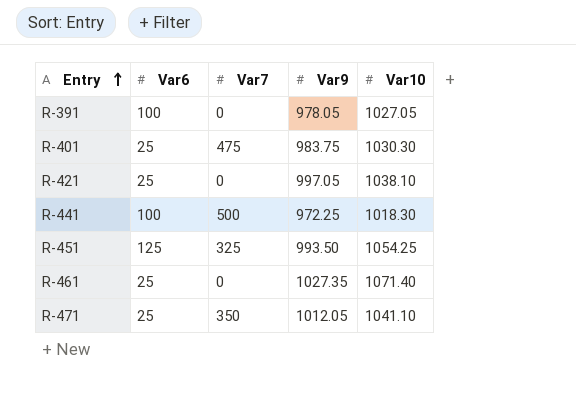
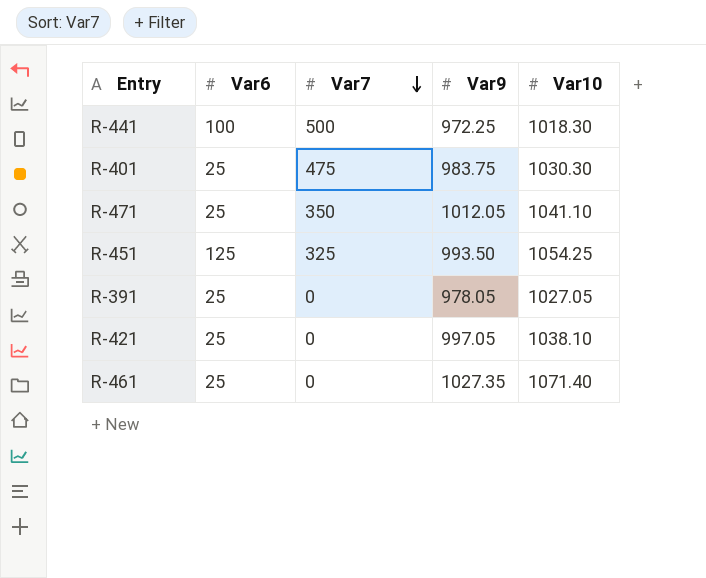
row order: Entry ascending -> Var7 descending
R-391 | Var6: 100 -> 25

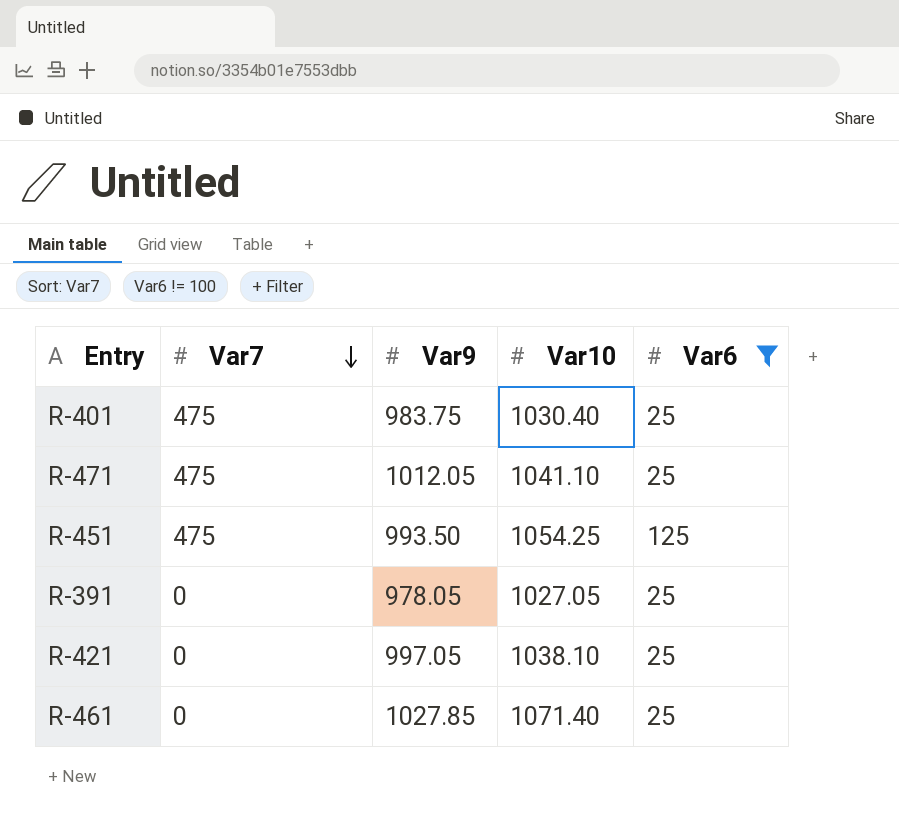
filter: none -> Var6 != 100
column Var6 | position: 2 -> 5
R-401 | Var10: 1030.30 -> 1030.40
R-471 | Var7: 350 -> 475
R-451 | Var7: 325 -> 475
R-461 | Var9: 1027.35 -> 1027.85

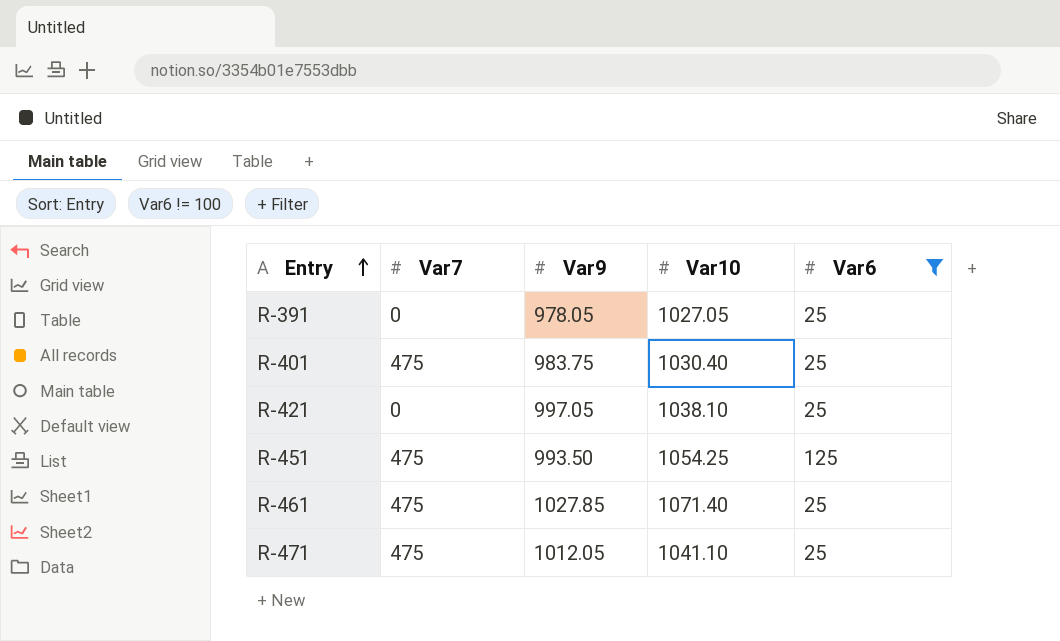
row order: Var7 descending -> Entry ascending
R-461 | Var7: 0 -> 475

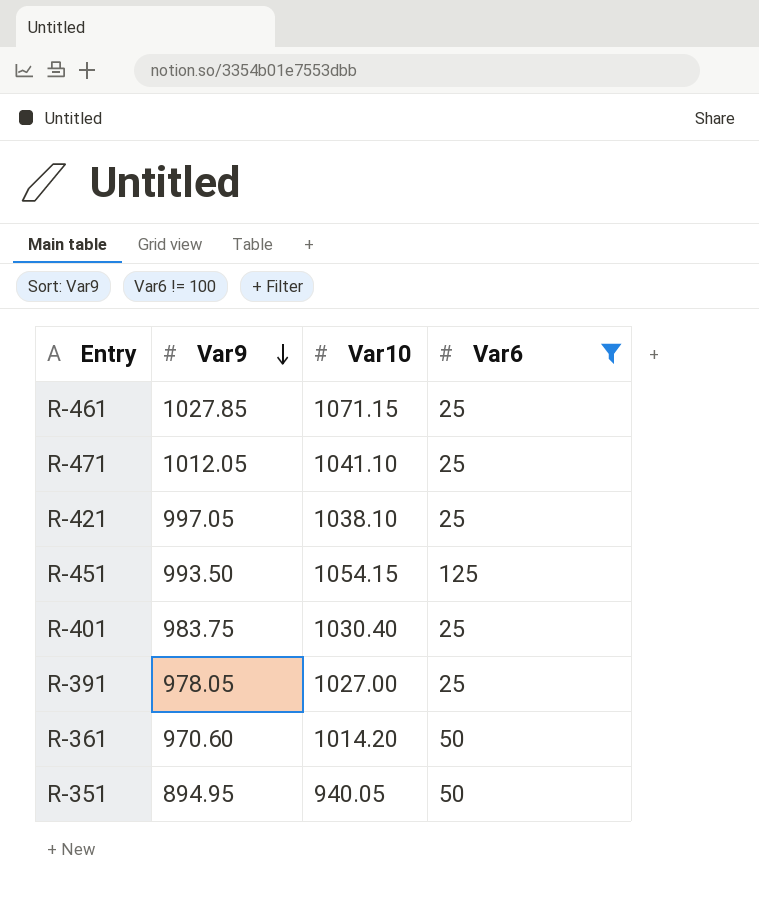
row order: Entry ascending -> Var9 descending
column Var7 | position: 2 -> none
R-461 | Var10: 1071.40 -> 1071.15
R-451 | Var10: 1054.25 -> 1054.15
R-391 | Var10: 1027.05 -> 1027.00
row R-361: none -> 970.60 | 1014.20 | 50
row R-351: none -> 894.95 | 940.05 | 50

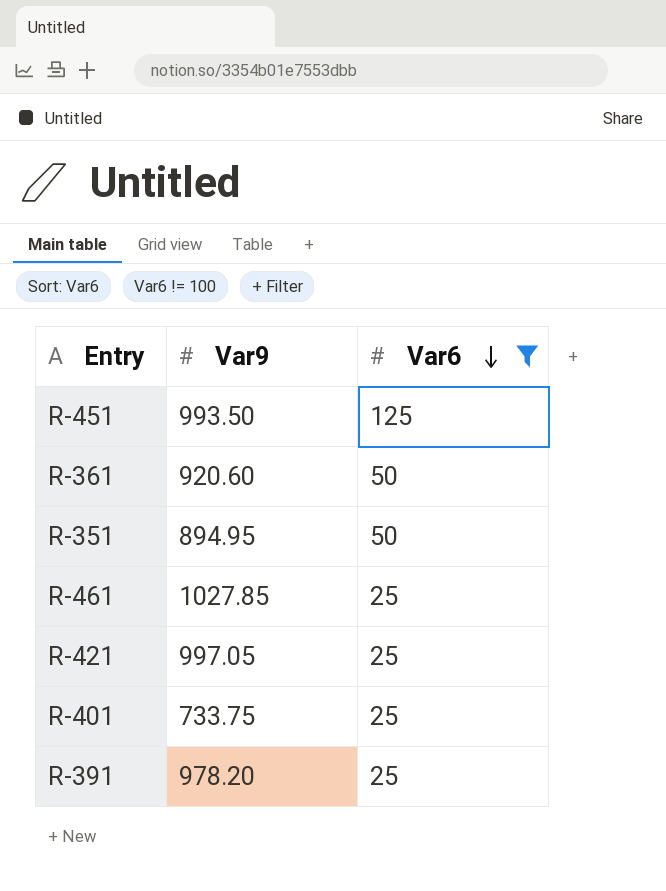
row order: Var9 descending -> Var6 descending
column Var10 | position: 3 -> none
row R-471: 1012.05 | 1041.10 | 25 -> none
R-361 | Var9: 970.60 -> 920.60
R-401 | Var9: 983.75 -> 733.75
R-391 | Var9: 978.05 -> 978.20

